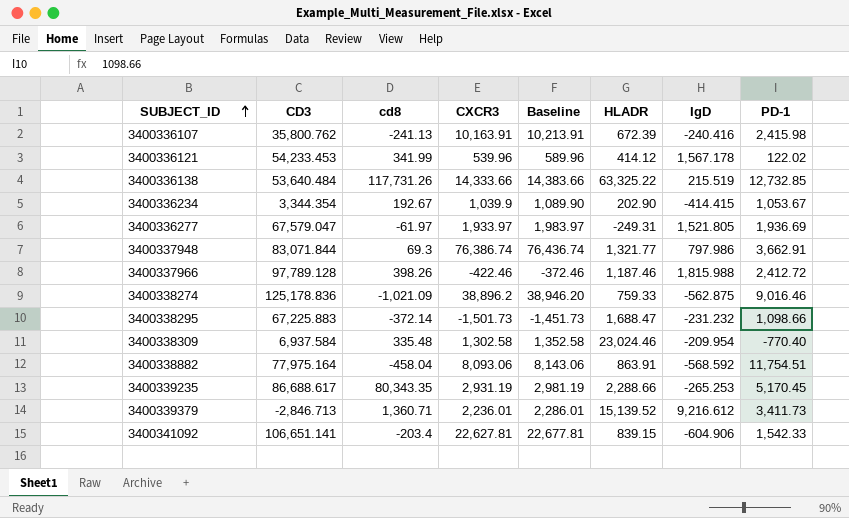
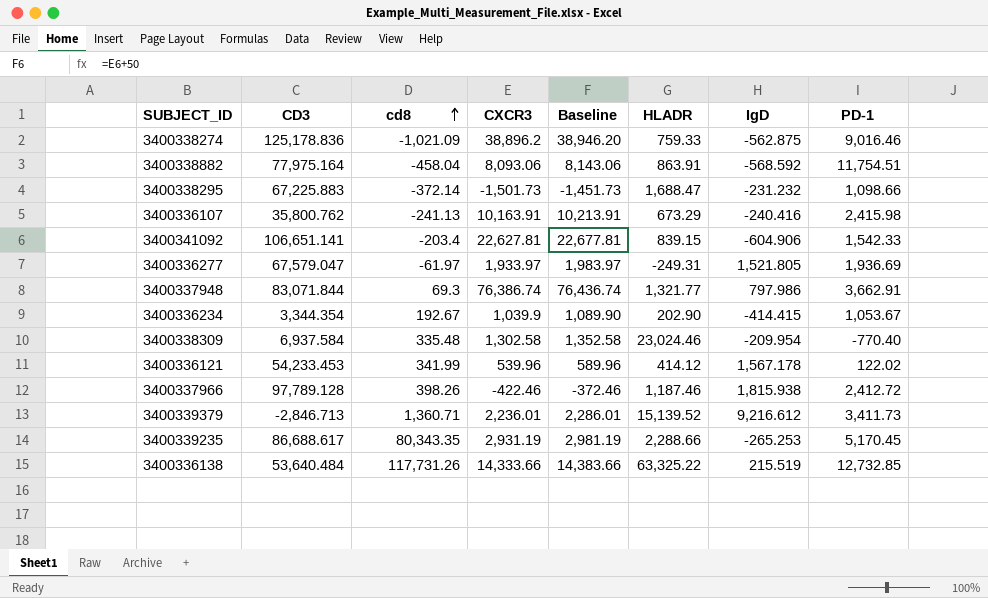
row order: SUBJECT_ID ascending -> cd8 ascending
3400336107 | HLADR: 672.39 -> 673.29
3400337966 | IgD: 1,815.988 -> 1,815.938

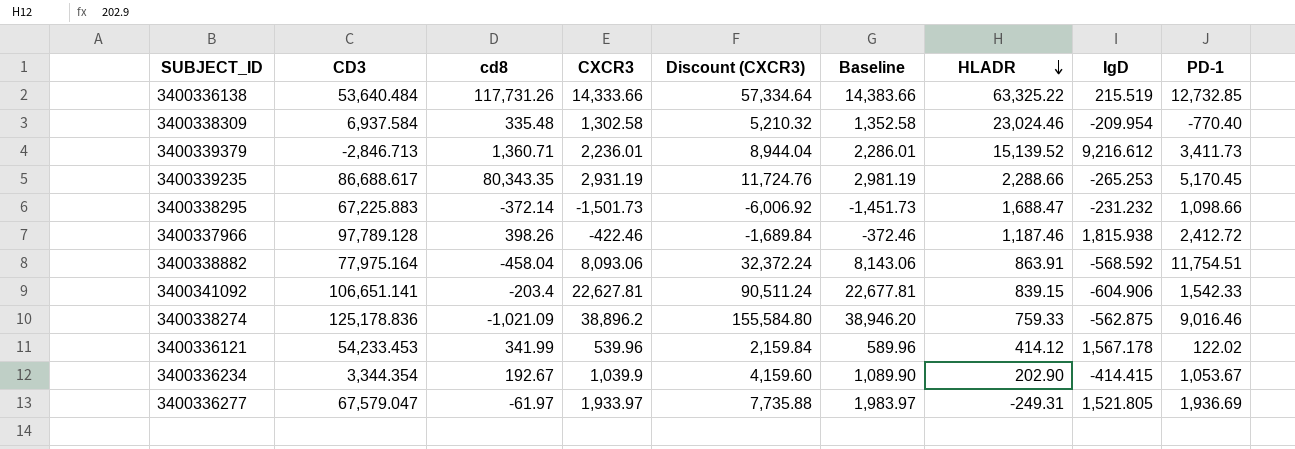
row order: cd8 ascending -> HLADR descending
column Discount (CXCR3) | formula: none -> [CXCR3] * 4
row 3400336107: 35,800.762 | -241.13 | 10,163.91 | 10,213.91 | 673.29 | -240.416 | 2,415.98 -> none
row 3400337948: 83,071.844 | 69.3 | 76,386.74 | 76,436.74 | 1,321.77 | 797.986 | 3,662.91 -> none

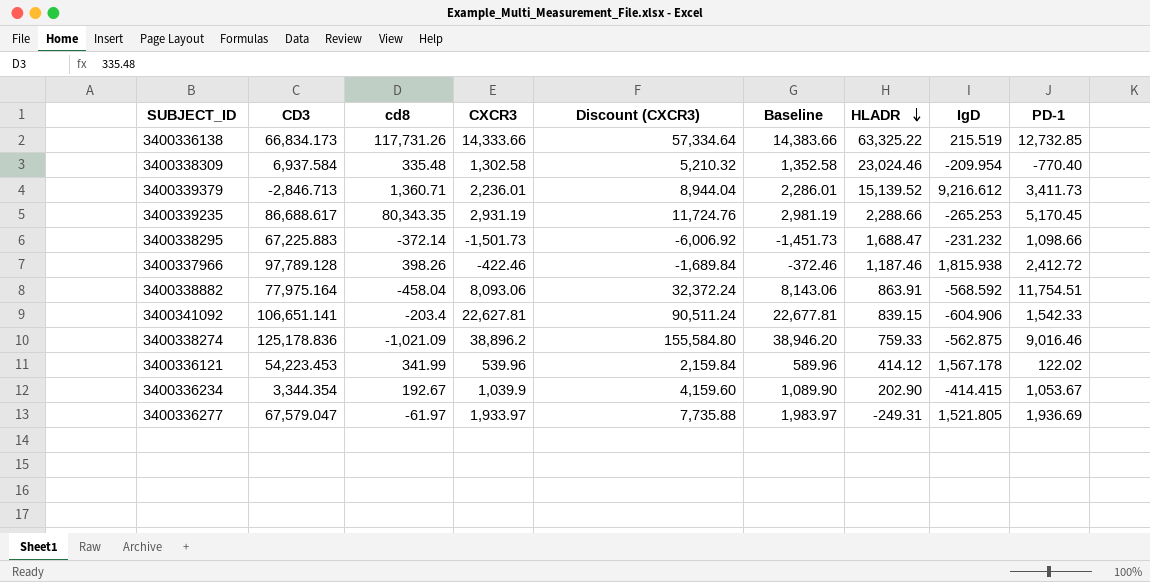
3400336138 | CD3: 53,640.484 -> 66,834.173
3400336121 | CD3: 54,233.453 -> 54,223.453

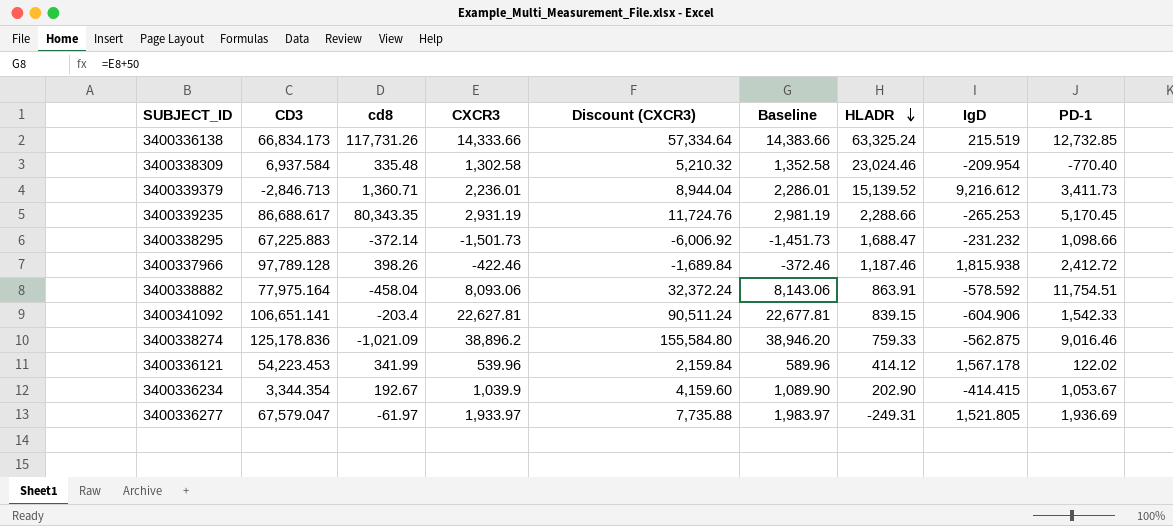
3400336138 | HLADR: 63,325.22 -> 63,325.24
3400338882 | IgD: -568.592 -> -578.592

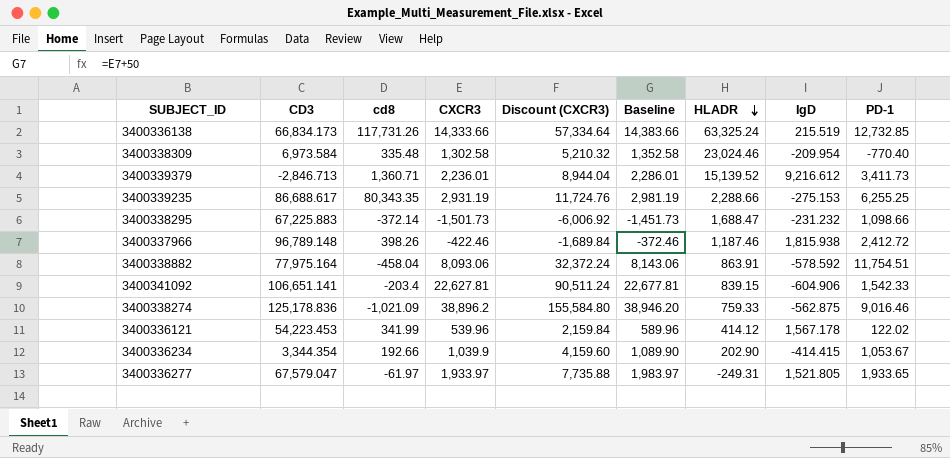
3400338309 | CD3: 6,937.584 -> 6,973.584
3400339235 | IgD: -265.253 -> -275.153
3400339235 | PD-1: 5,170.45 -> 6,255.25
3400337966 | CD3: 97,789.128 -> 96,789.148
3400336234 | cd8: 192.67 -> 192.66
3400336277 | PD-1: 1,936.69 -> 1,933.65

